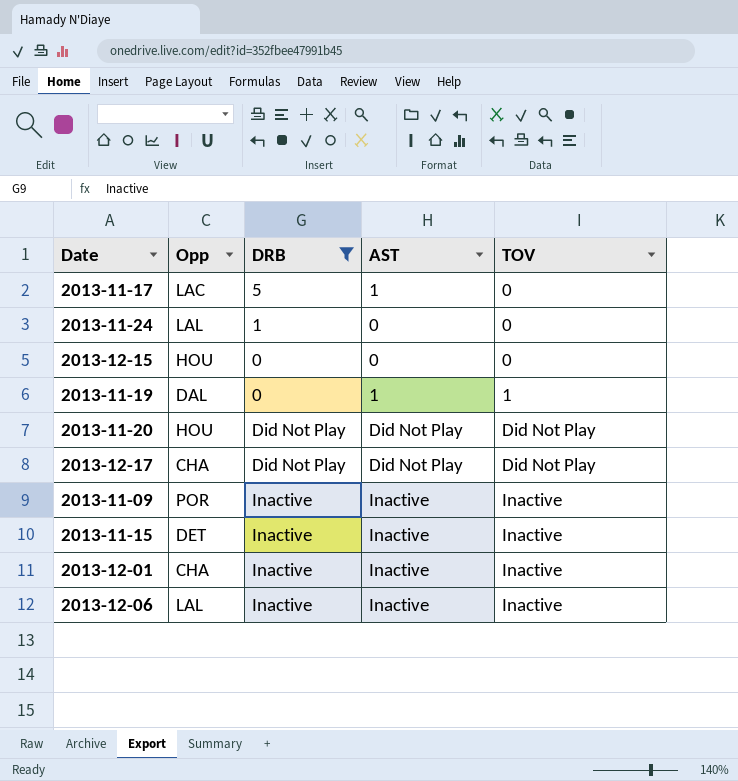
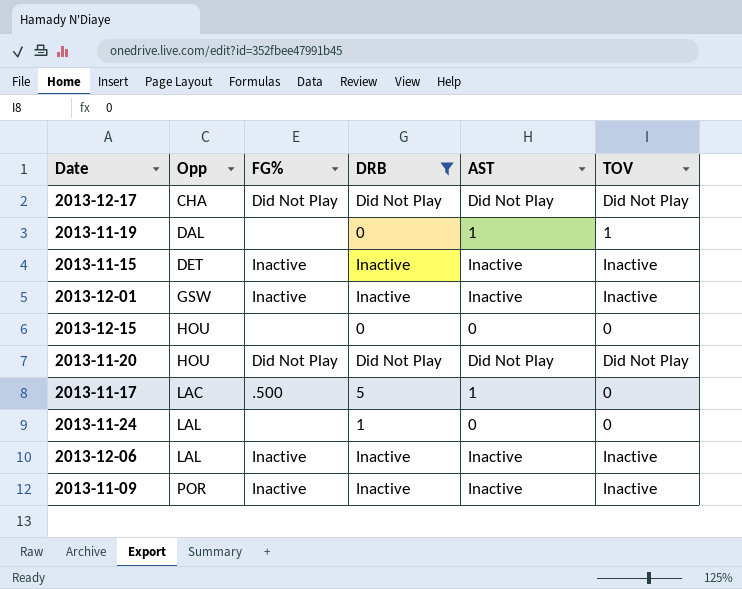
row order: TOV ascending -> Opp ascending
column FG% | position: none -> 3
2013-12-01 | Opp: CHA -> GSW

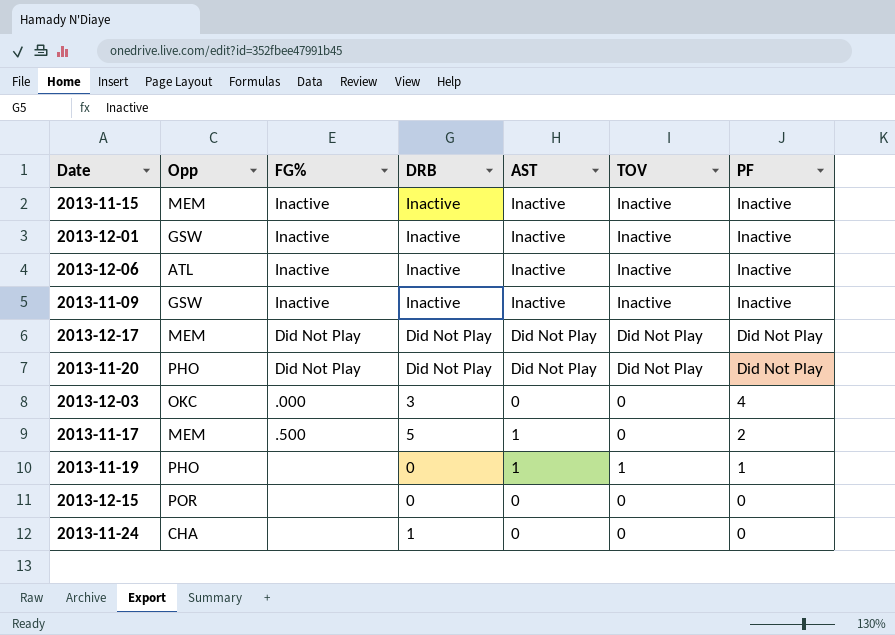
filter: DRB != 3 -> none
row order: Opp ascending -> PF descending
column PF | position: none -> 7
2013-11-15 | Opp: DET -> MEM
2013-12-06 | Opp: LAL -> ATL
2013-11-09 | Opp: POR -> GSW
2013-12-17 | Opp: CHA -> MEM
2013-11-20 | Opp: HOU -> PHO
2013-11-17 | Opp: LAC -> MEM
2013-11-19 | Opp: DAL -> PHO
2013-12-15 | Opp: HOU -> POR
2013-11-24 | Opp: LAL -> CHA

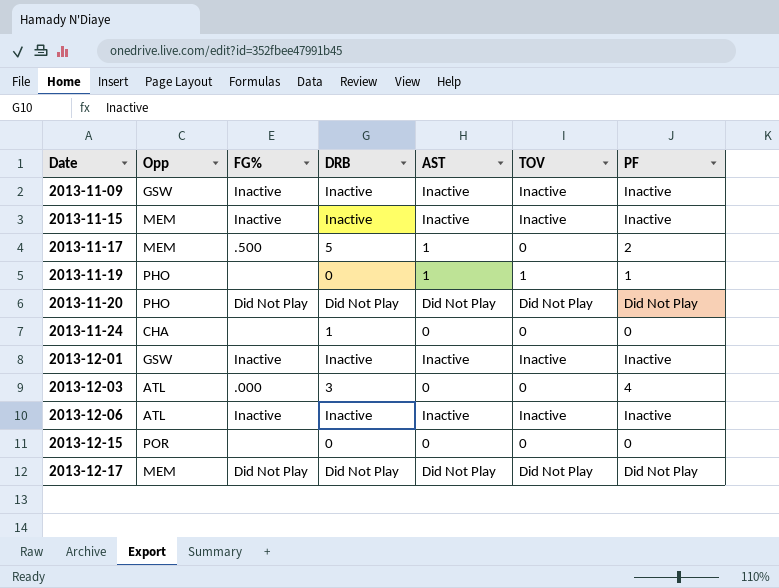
row order: PF descending -> Date ascending
2013-12-03 | Opp: OKC -> ATL

